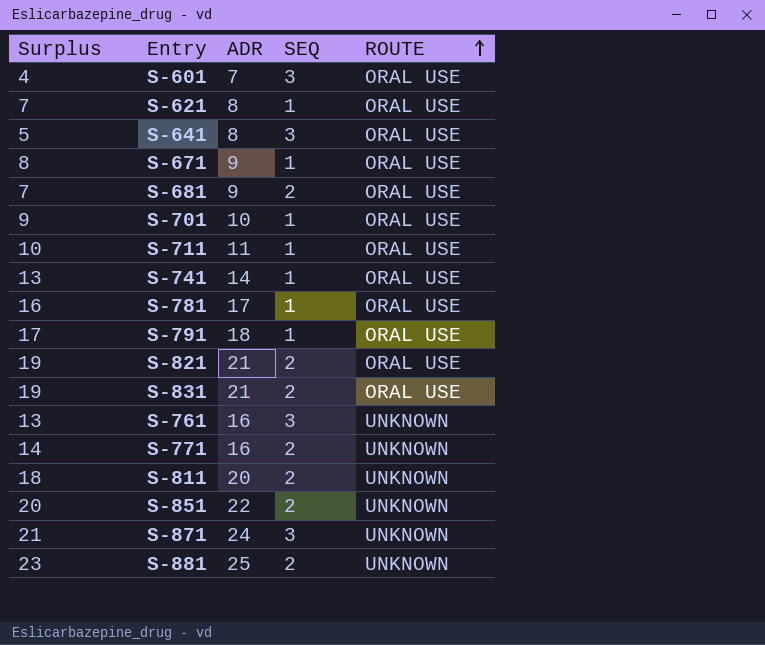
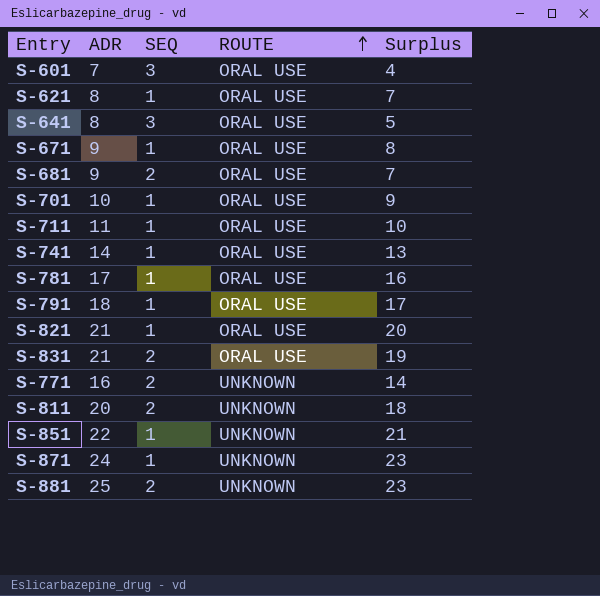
column Surplus | position: 1 -> 5
row S-761: 13 | 16 | 3 | UNKNOWN -> none
S-821 | SEQ: 2 -> 1
S-821 | Surplus: 19 -> 20
S-851 | SEQ: 2 -> 1
S-851 | Surplus: 20 -> 21
S-871 | SEQ: 3 -> 1
S-871 | Surplus: 21 -> 23

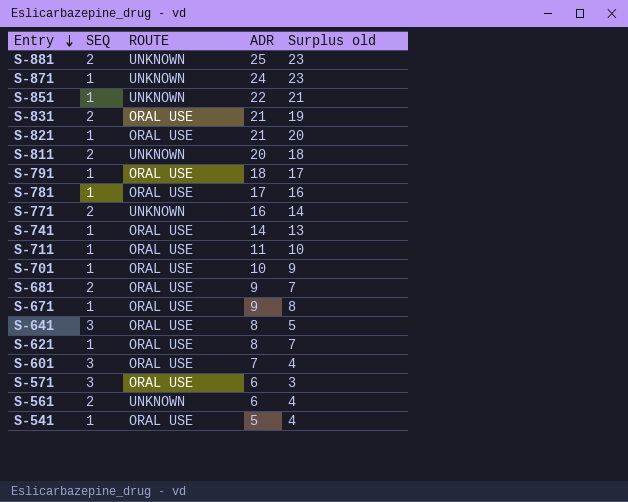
row order: ROUTE ascending -> Entry descending
column ADR | position: 2 -> 4
column name: Surplus -> Surplus old
row S-571: none -> 3 | ORAL USE | 6 | 3
row S-561: none -> 2 | UNKNOWN | 6 | 4
row S-541: none -> 1 | ORAL USE | 5 | 4

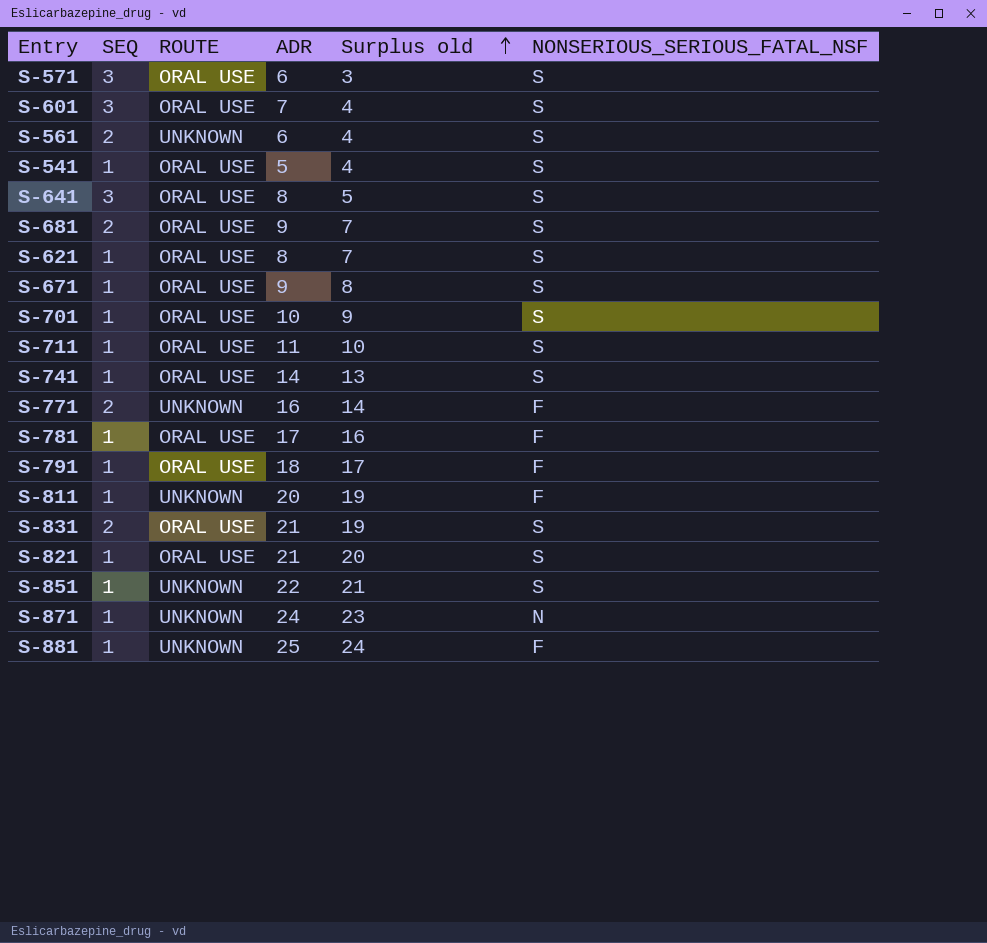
row order: Entry descending -> Surplus old ascending
column NONSERIOUS_SERIOUS_FATAL_NSF | position: none -> 6
S-811 | SEQ: 2 -> 1
S-811 | Surplus old: 18 -> 19
S-881 | SEQ: 2 -> 1
S-881 | Surplus old: 23 -> 24

